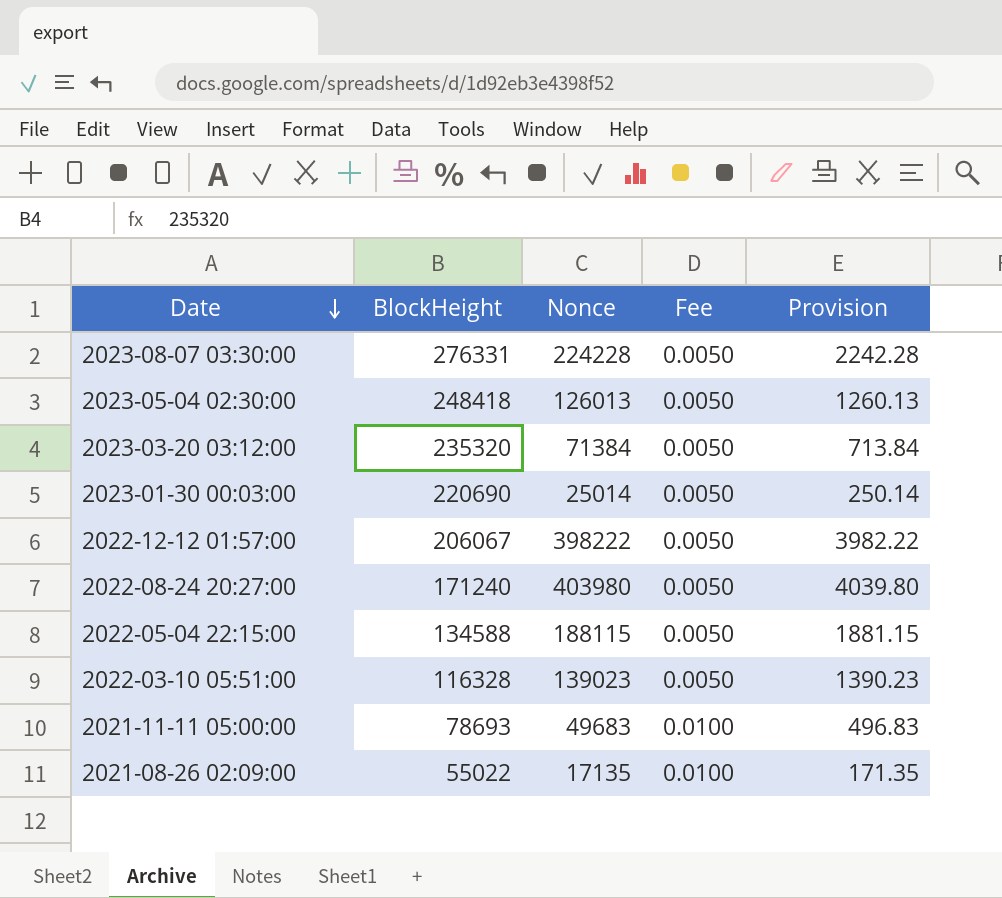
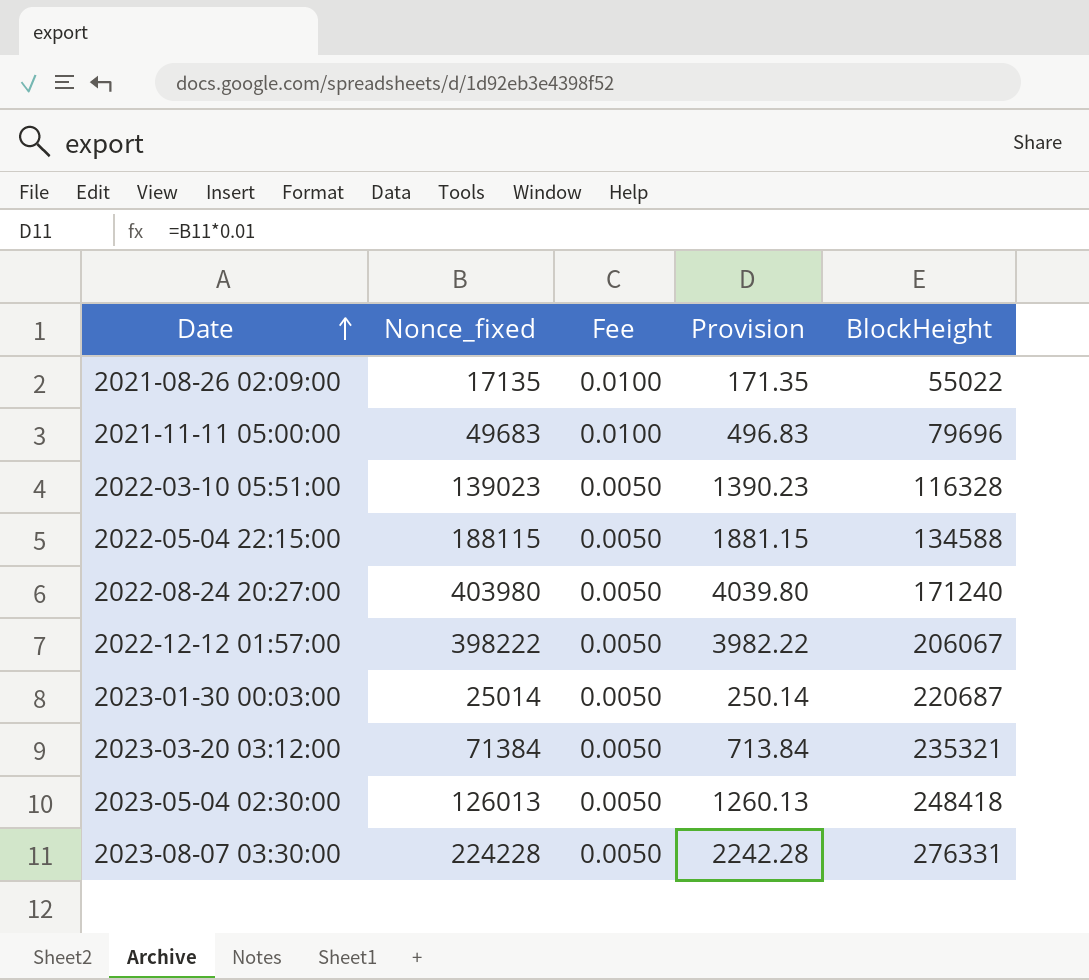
row order: Date descending -> Date ascending
column name: Nonce -> Nonce_fixed
column BlockHeight | position: 2 -> 5
2021-11-11 05:00:00 | BlockHeight: 78693 -> 79696
2023-01-30 00:03:00 | BlockHeight: 220690 -> 220687
2023-03-20 03:12:00 | BlockHeight: 235320 -> 235321

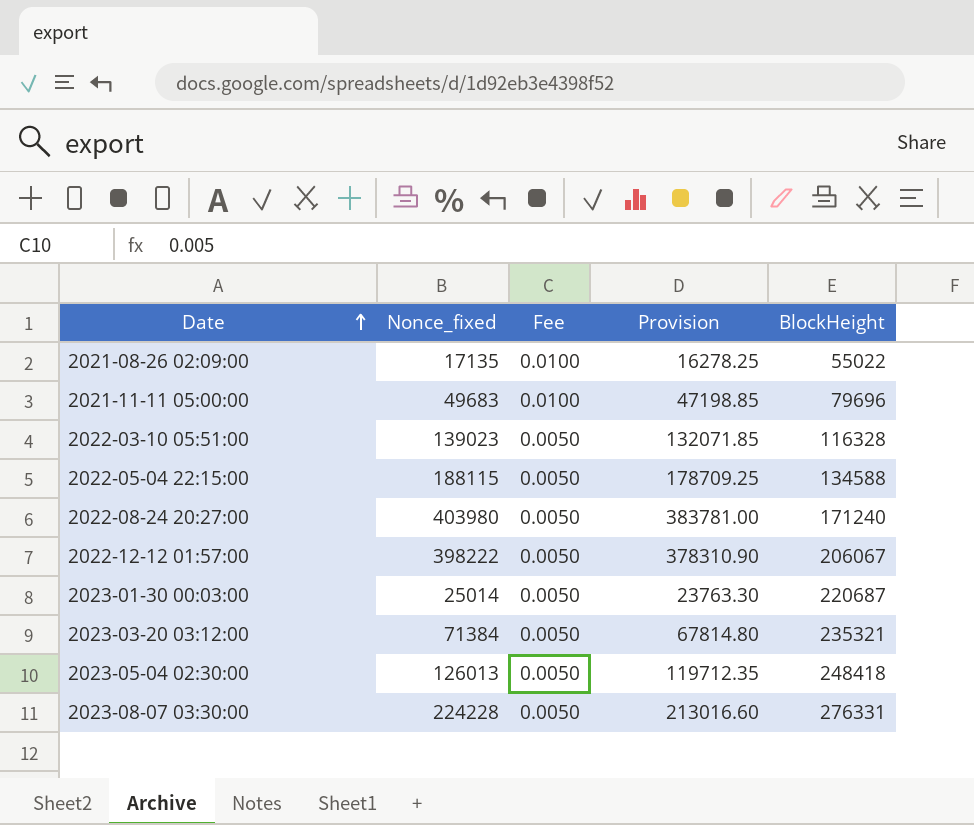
column Provision | formula: [Nonce_fixed] * 0.01 -> [Nonce_fixed] * 0.95

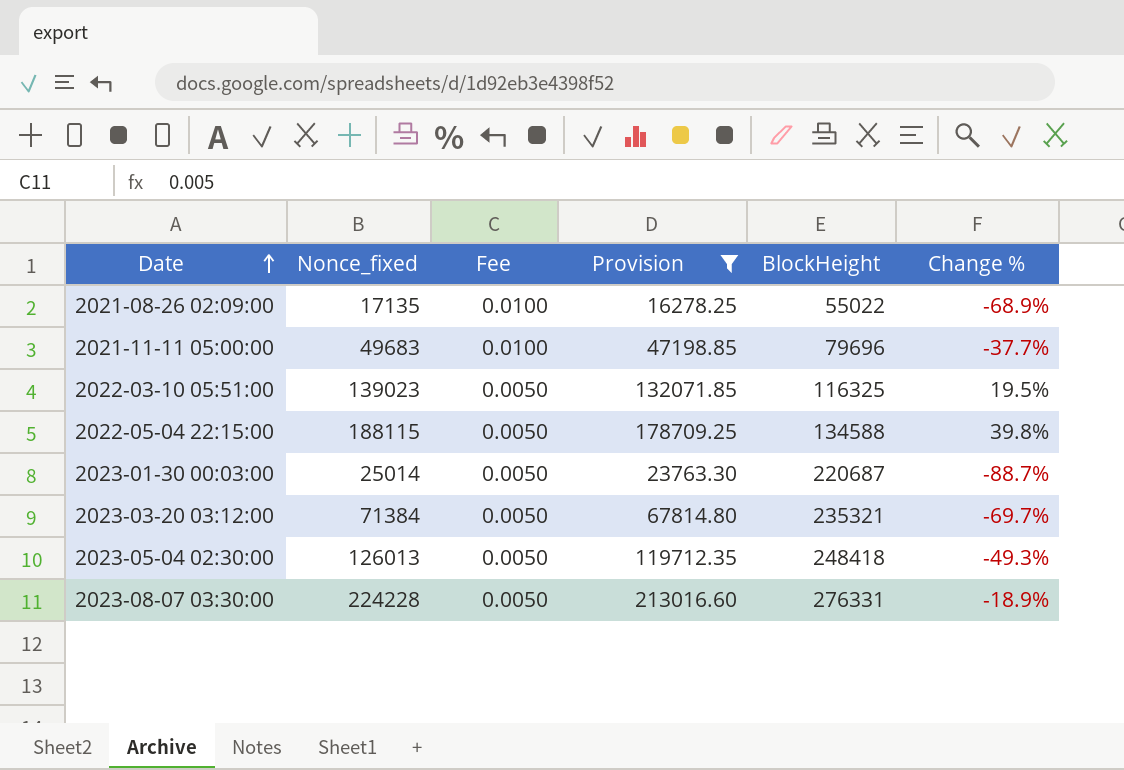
filter: none -> Provision <= 213016.60
column Change % | formula: none -> ([Nonce_fixed] - [BlockHeight]) / [BlockHeight]
2022-03-10 05:51:00 | BlockHeight: 116328 -> 116325

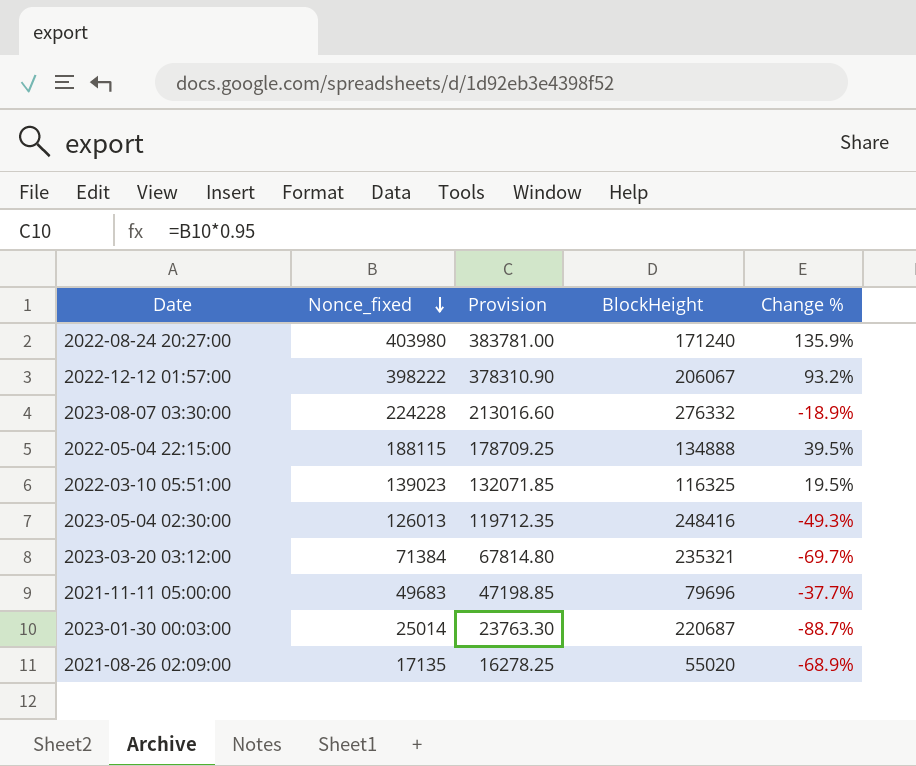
filter: Provision <= 213016.60 -> none
row order: Date ascending -> Nonce_fixed descending
column Fee | position: 3 -> none
2023-08-07 03:30:00 | BlockHeight: 276331 -> 276332
2022-05-04 22:15:00 | BlockHeight: 134588 -> 134888
2022-05-04 22:15:00 | Change %: 39.8% -> 39.5%
2023-05-04 02:30:00 | BlockHeight: 248418 -> 248416
2021-08-26 02:09:00 | BlockHeight: 55022 -> 55020

